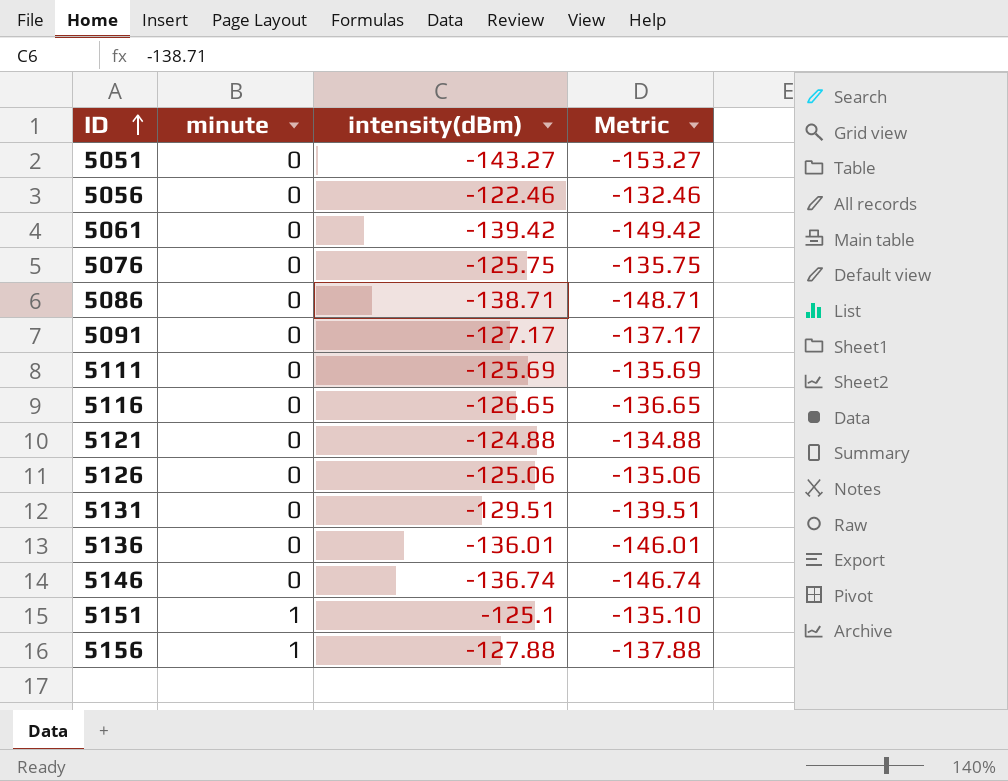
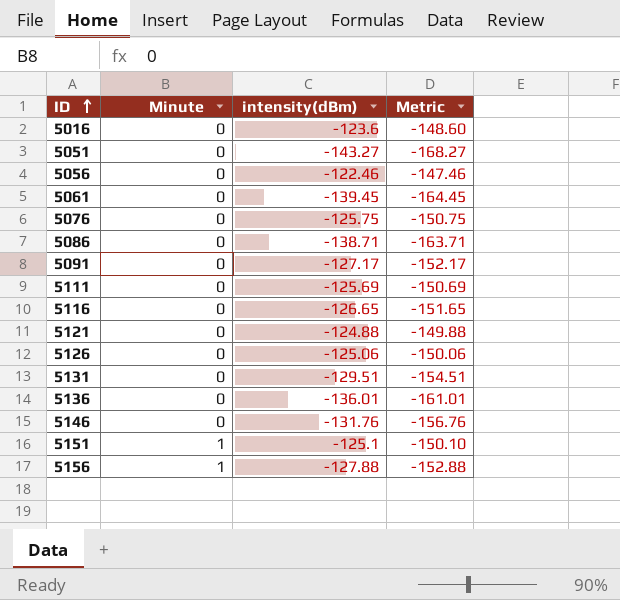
column name: minute -> Minute
column Metric | formula: [intensity(dBm)] - 10 -> [intensity(dBm)] - 25
row 5016: none -> 0 | -123.6 | -148.60
5061 | intensity(dBm): -139.42 -> -139.45
5146 | intensity(dBm): -136.74 -> -131.76

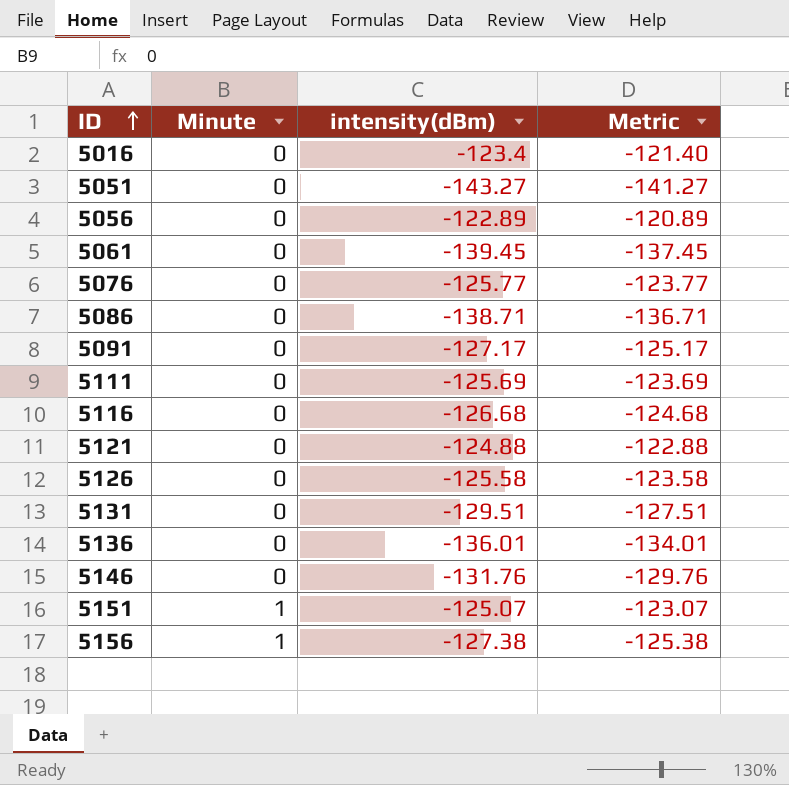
column Metric | formula: [intensity(dBm)] - 25 -> [intensity(dBm)] + 2
5016 | intensity(dBm): -123.6 -> -123.4
5056 | intensity(dBm): -122.46 -> -122.89
5076 | intensity(dBm): -125.75 -> -125.77
5116 | intensity(dBm): -126.65 -> -126.68
5126 | intensity(dBm): -125.06 -> -125.58
5151 | intensity(dBm): -125.1 -> -125.07
5156 | intensity(dBm): -127.88 -> -127.38

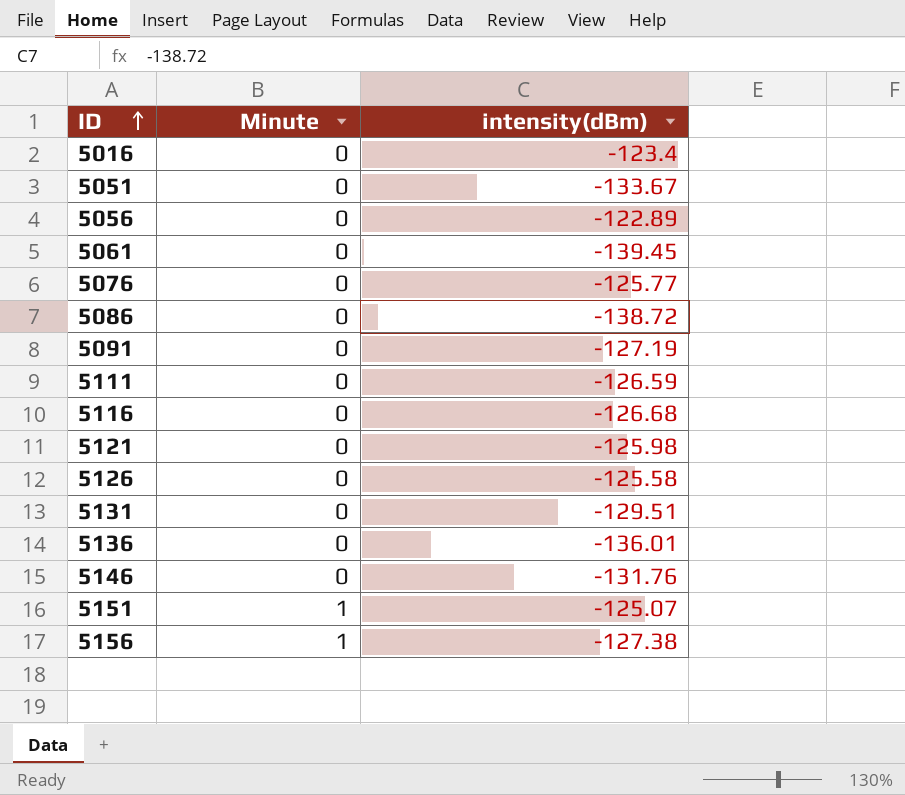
column Metric | formula: [intensity(dBm)] + 2 -> none
5051 | intensity(dBm): -143.27 -> -133.67
5086 | intensity(dBm): -138.71 -> -138.72
5091 | intensity(dBm): -127.17 -> -127.19
5111 | intensity(dBm): -125.69 -> -126.59
5121 | intensity(dBm): -124.88 -> -125.98

